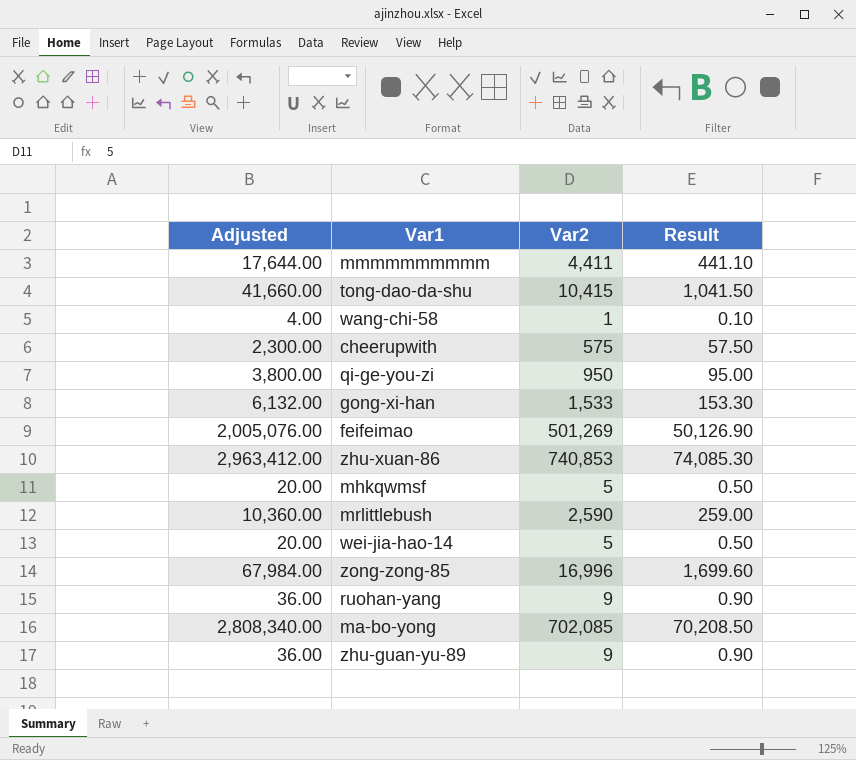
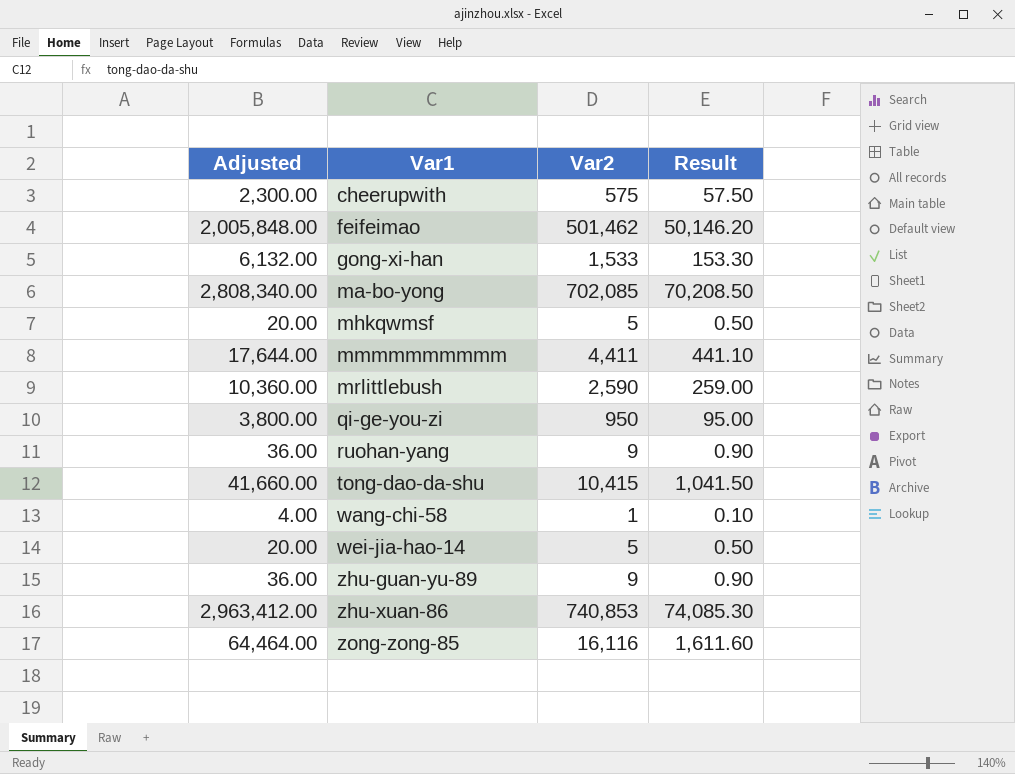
row order: none -> Var1 ascending
feifeimao | Adjusted: 2,005,076.00 -> 2,005,848.00
feifeimao | Var2: 501,269 -> 501,462
feifeimao | Result: 50,126.90 -> 50,146.20
zong-zong-85 | Adjusted: 67,984.00 -> 64,464.00
zong-zong-85 | Var2: 16,996 -> 16,116
zong-zong-85 | Result: 1,699.60 -> 1,611.60

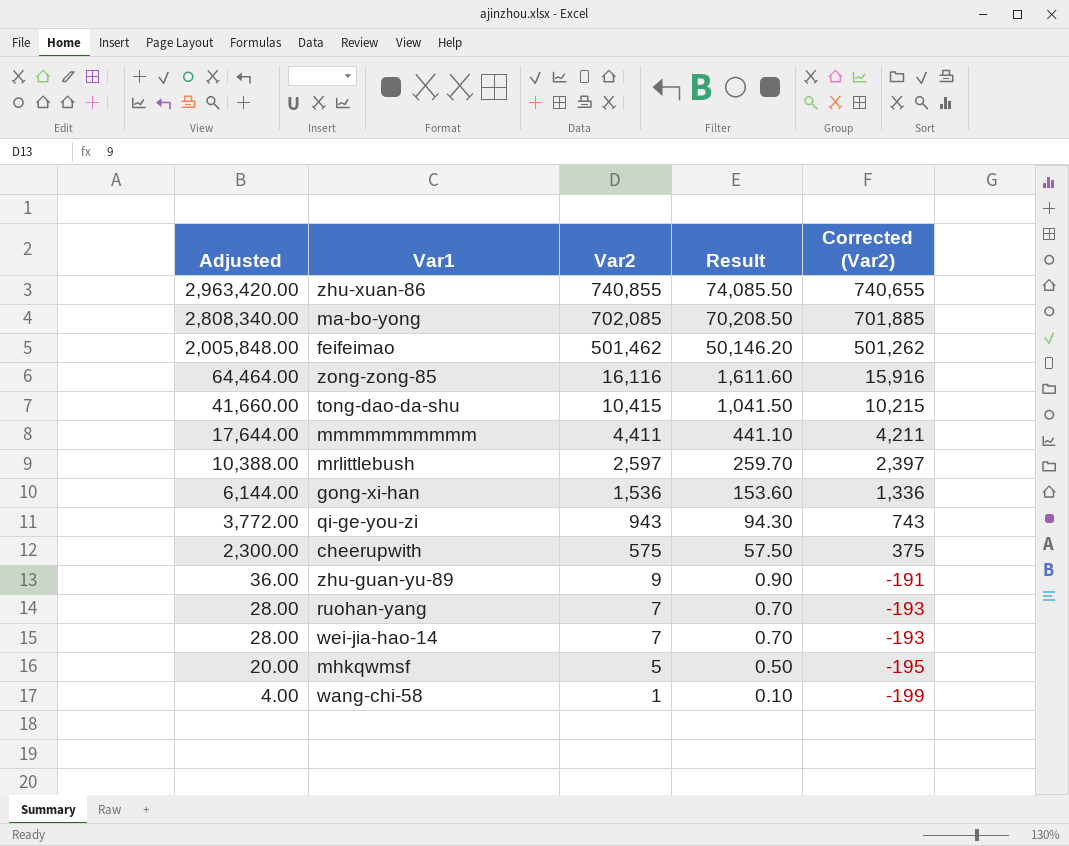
row order: Var1 ascending -> Adjusted descending
column Corrected (Var2) | formula: none -> [Var2] - 200
zhu-xuan-86 | Adjusted: 2,963,412.00 -> 2,963,420.00
zhu-xuan-86 | Var2: 740,853 -> 740,855
zhu-xuan-86 | Result: 74,085.30 -> 74,085.50
mrlittlebush | Adjusted: 10,360.00 -> 10,388.00
mrlittlebush | Var2: 2,590 -> 2,597
mrlittlebush | Result: 259.00 -> 259.70
gong-xi-han | Adjusted: 6,132.00 -> 6,144.00
gong-xi-han | Var2: 1,533 -> 1,536
gong-xi-han | Result: 153.30 -> 153.60
qi-ge-you-zi | Adjusted: 3,800.00 -> 3,772.00
qi-ge-you-zi | Var2: 950 -> 943
qi-ge-you-zi | Result: 95.00 -> 94.30
ruohan-yang | Adjusted: 36.00 -> 28.00
ruohan-yang | Var2: 9 -> 7
ruohan-yang | Result: 0.90 -> 0.70
wei-jia-hao-14 | Adjusted: 20.00 -> 28.00
wei-jia-hao-14 | Var2: 5 -> 7
wei-jia-hao-14 | Result: 0.50 -> 0.70

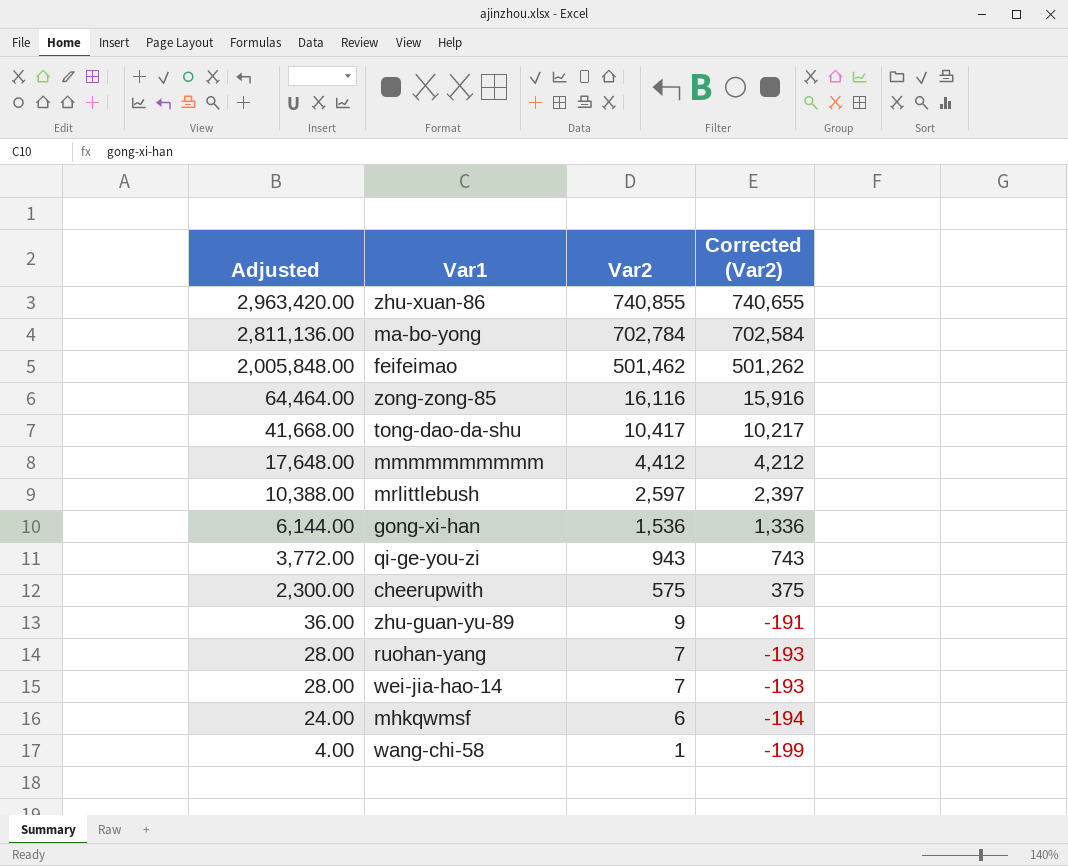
column Result | formula: [Var2] * 0.1 -> none
ma-bo-yong | Adjusted: 2,808,340.00 -> 2,811,136.00
ma-bo-yong | Var2: 702,085 -> 702,784
ma-bo-yong | Corrected (Var2): 701,885 -> 702,584
tong-dao-da-shu | Adjusted: 41,660.00 -> 41,668.00
tong-dao-da-shu | Var2: 10,415 -> 10,417
tong-dao-da-shu | Corrected (Var2): 10,215 -> 10,217
mmmmmmmmmm | Adjusted: 17,644.00 -> 17,648.00
mmmmmmmmmm | Var2: 4,411 -> 4,412
mmmmmmmmmm | Corrected (Var2): 4,211 -> 4,212
mhkqwmsf | Adjusted: 20.00 -> 24.00
mhkqwmsf | Var2: 5 -> 6
mhkqwmsf | Corrected (Var2): -195 -> -194

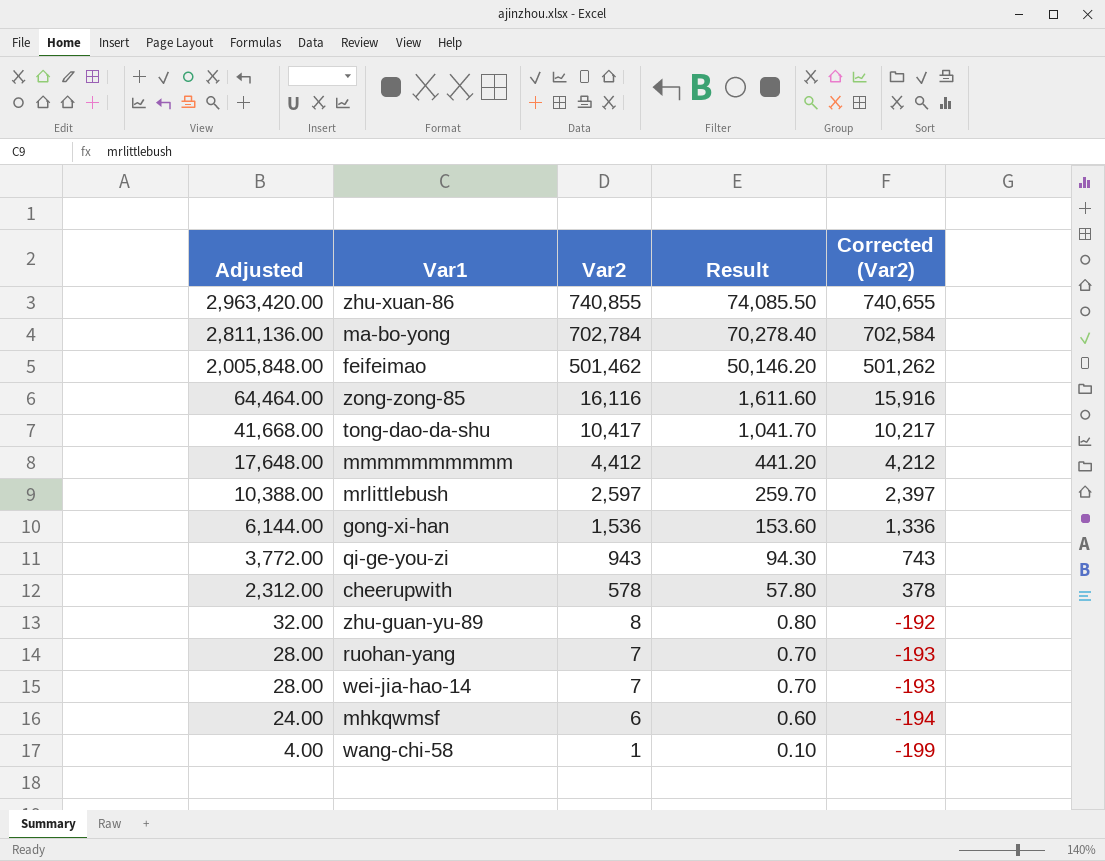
column Result | formula: none -> [Var2] * 0.1
cheerupwith | Adjusted: 2,300.00 -> 2,312.00
cheerupwith | Var2: 575 -> 578
cheerupwith | Corrected (Var2): 375 -> 378
zhu-guan-yu-89 | Adjusted: 36.00 -> 32.00
zhu-guan-yu-89 | Var2: 9 -> 8
zhu-guan-yu-89 | Corrected (Var2): -191 -> -192

